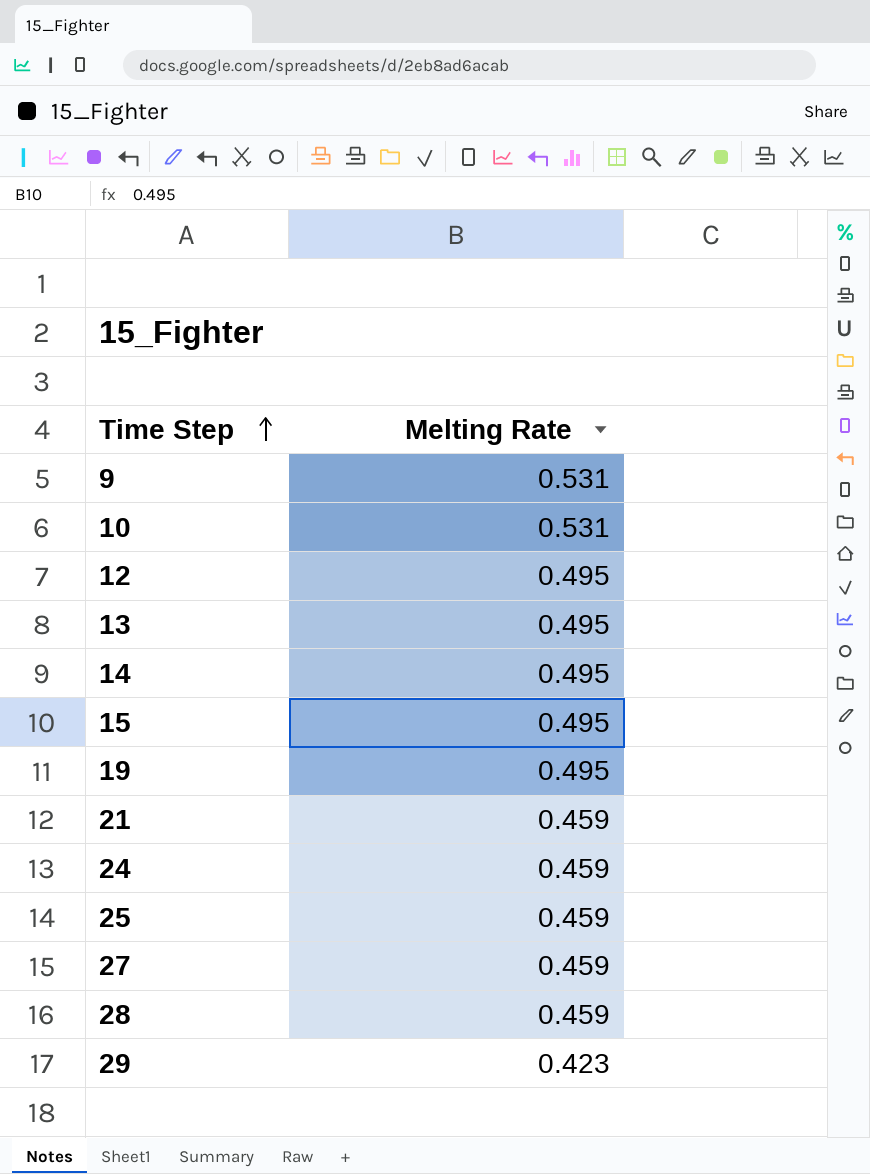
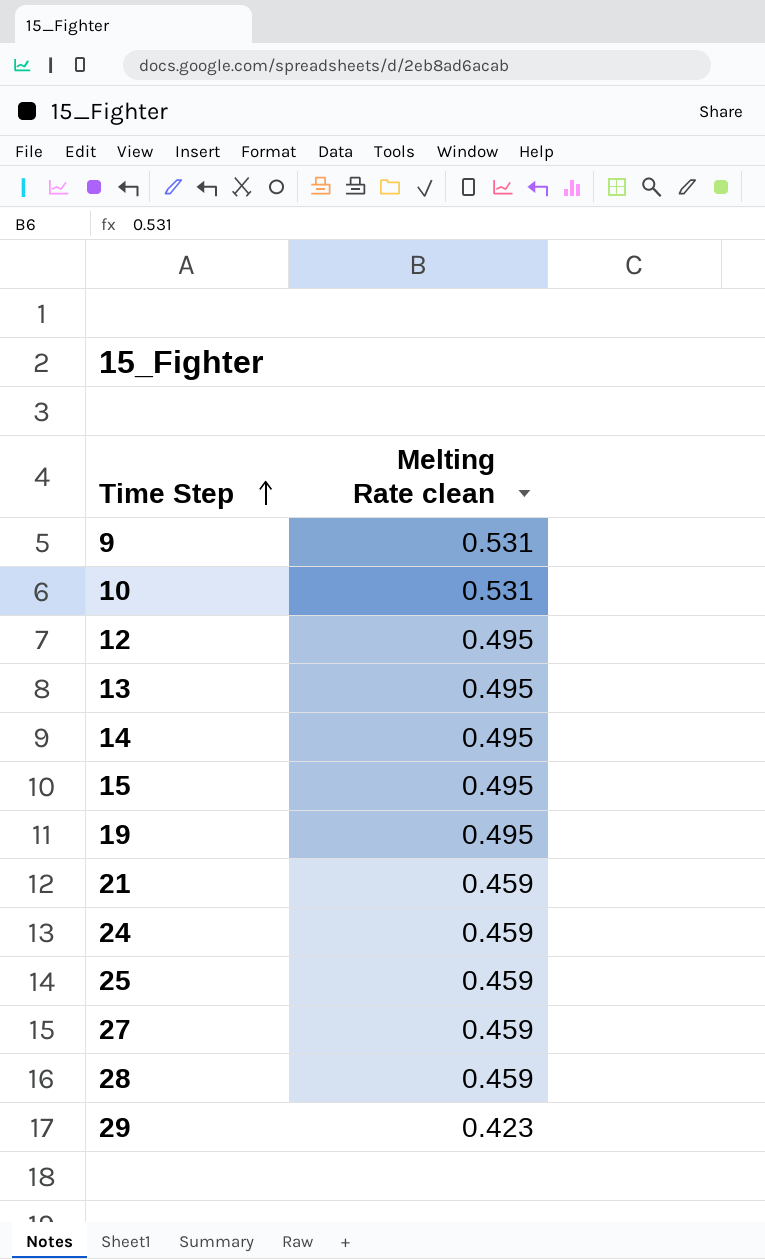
column name: Melting Rate -> Melting Rate clean

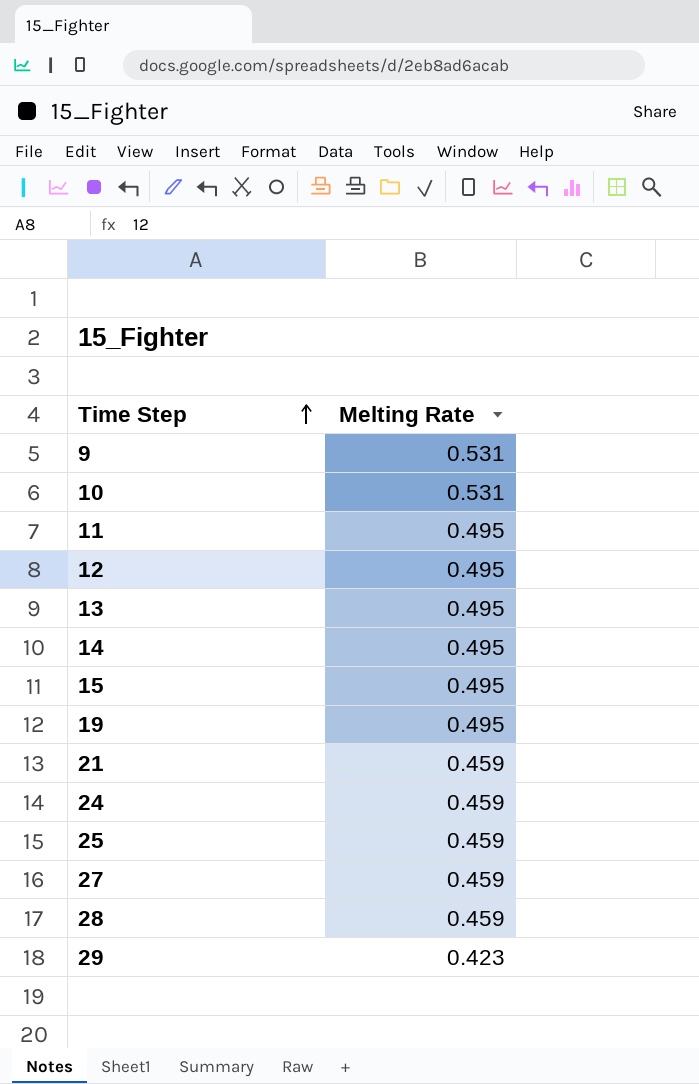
column name: Melting Rate clean -> Melting Rate
row 11: none -> 0.495

